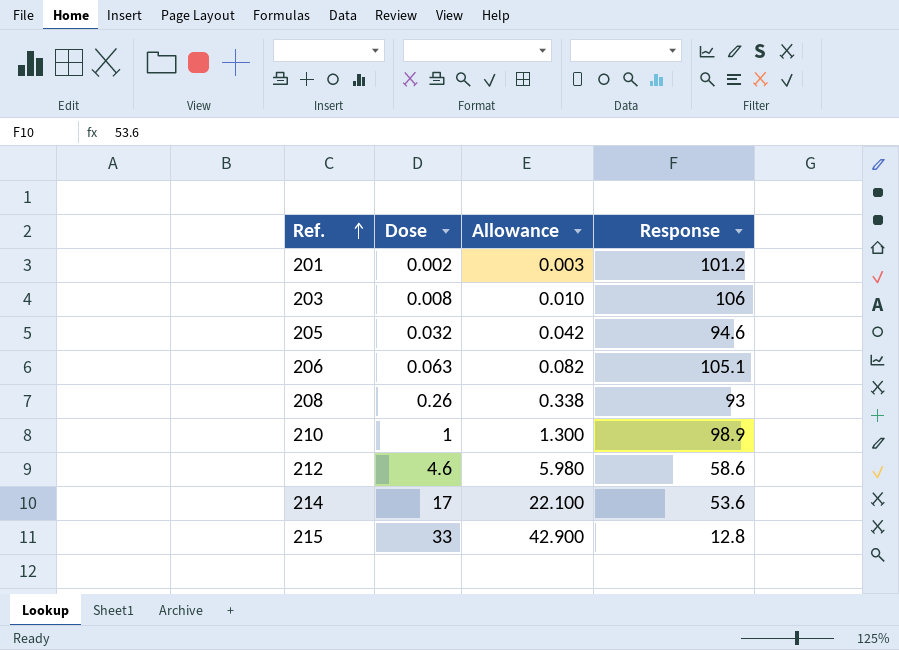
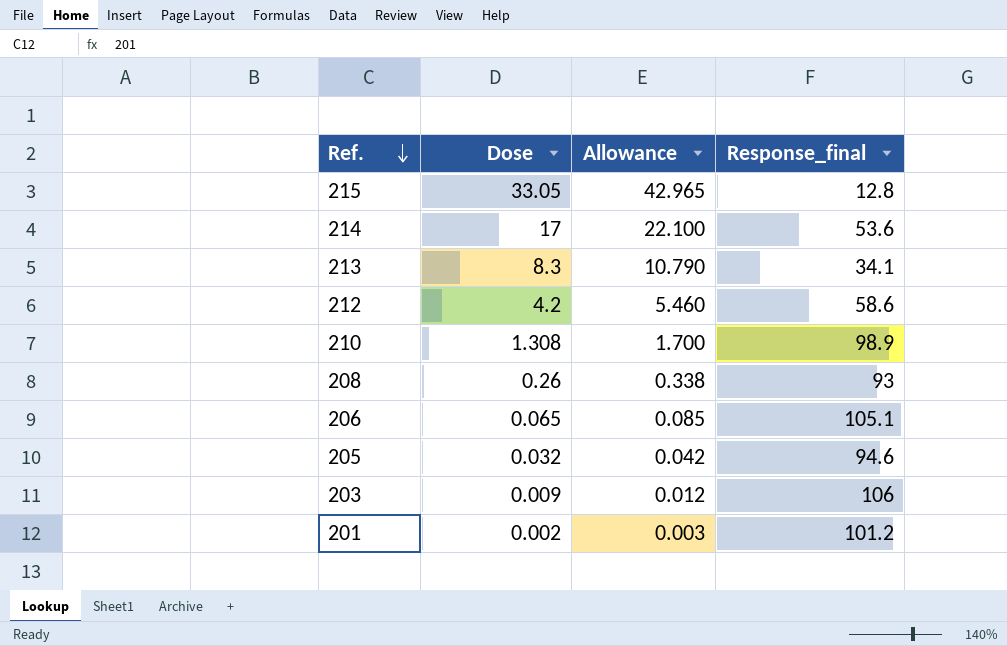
row order: Ref. ascending -> Ref. descending
column name: Response -> Response_final
215 | Dose: 33 -> 33.05
215 | Allowance: 42.900 -> 42.965
row 213: none -> 8.3 | 10.790 | 34.1
212 | Dose: 4.6 -> 4.2
212 | Allowance: 5.980 -> 5.460
210 | Dose: 1 -> 1.308
210 | Allowance: 1.300 -> 1.700
206 | Dose: 0.063 -> 0.065
206 | Allowance: 0.082 -> 0.085
203 | Dose: 0.008 -> 0.009
203 | Allowance: 0.010 -> 0.012

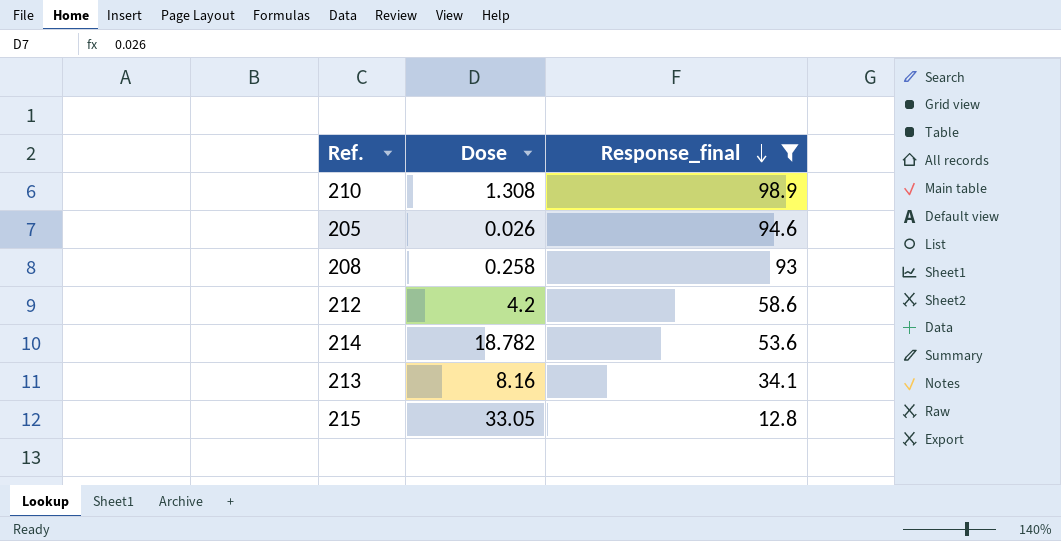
filter: none -> Response_final <= 98.9
row order: Ref. descending -> Response_final descending
column Allowance | formula: [Dose] * 1.3 -> none
205 | Dose: 0.032 -> 0.026
208 | Dose: 0.26 -> 0.258
214 | Dose: 17 -> 18.782
213 | Dose: 8.3 -> 8.16

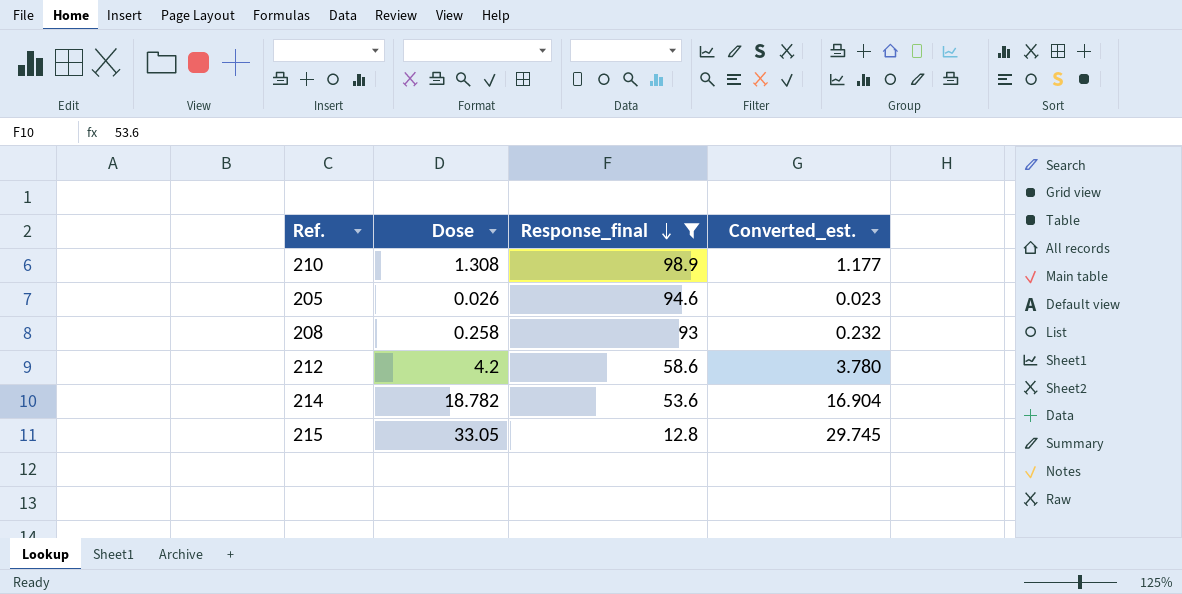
column Converted_est. | formula: none -> [Dose] * 0.9
row 213: 8.16 | 34.1 -> none

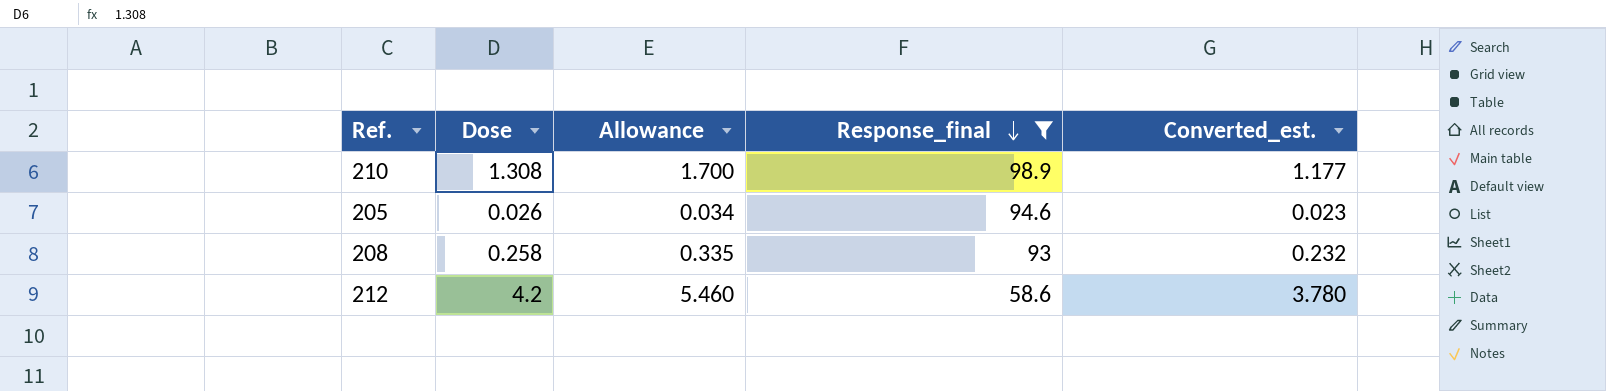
column Allowance | formula: none -> [Dose] * 1.3
row 214: 18.782 | 53.6 | 16.904 -> none
row 215: 33.05 | 12.8 | 29.745 -> none

